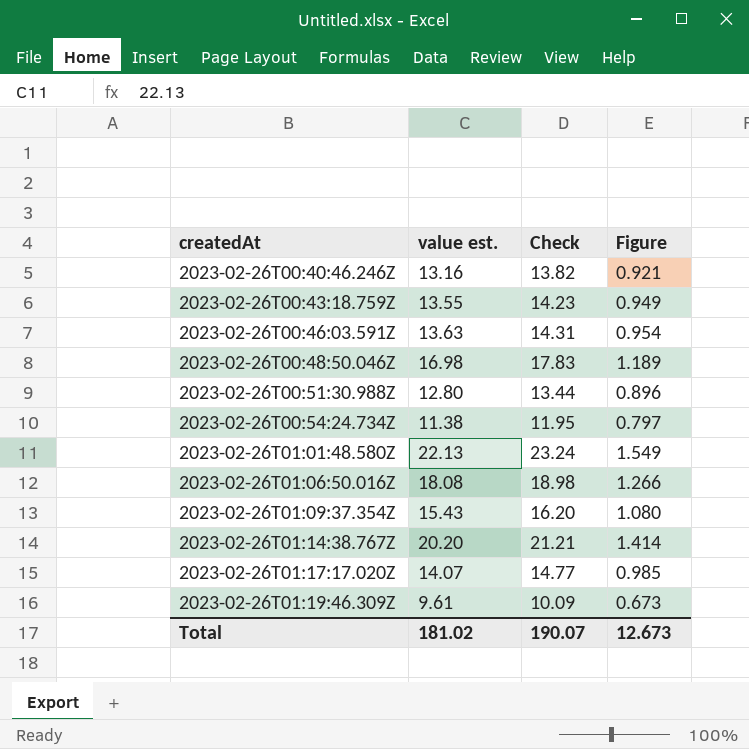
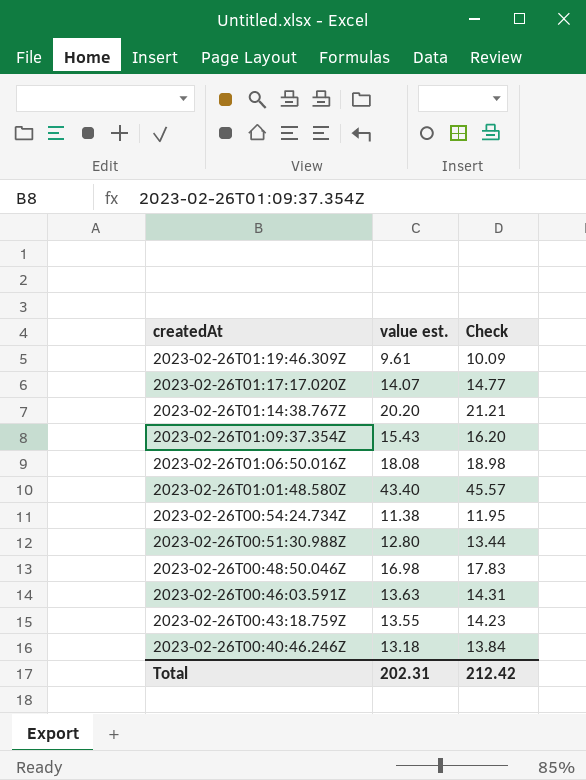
row order: createdAt ascending -> createdAt descending
column Figure | formula: [value est.] * 0.07 -> none
2023-02-26T01:01:48.580Z | value est.: 22.13 -> 43.40
2023-02-26T01:01:48.580Z | Check: 23.24 -> 45.57
2023-02-26T00:40:46.246Z | value est.: 13.16 -> 13.18
2023-02-26T00:40:46.246Z | Check: 13.82 -> 13.84
Total | value est.: 181.02 -> 202.31
Total | Check: 190.07 -> 212.42

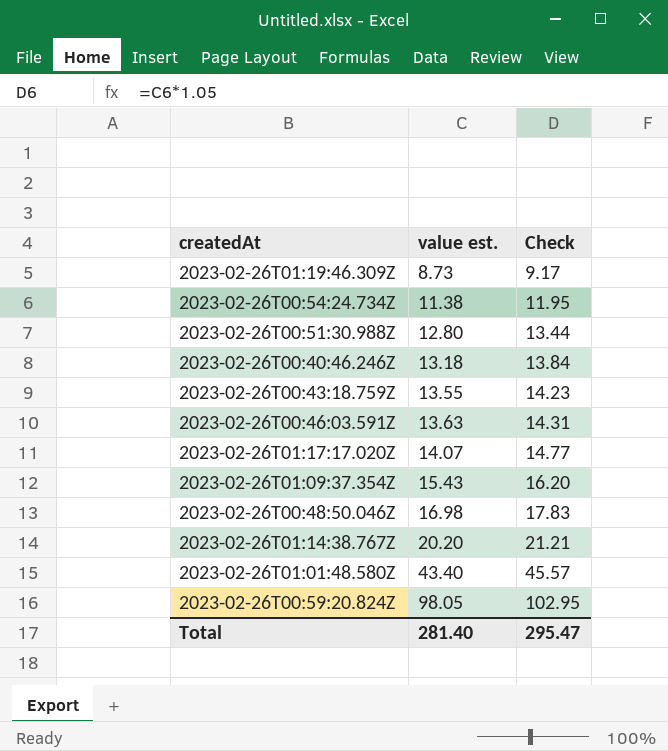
row order: createdAt descending -> value est. ascending
row 2023-02-26T01:06:50.016Z: 18.08 | 18.98 -> none
2023-02-26T01:19:46.309Z | value est.: 9.61 -> 8.73
2023-02-26T01:19:46.309Z | Check: 10.09 -> 9.17
row 2023-02-26T00:59:20.824Z: none -> 98.05 | 102.95
Total | value est.: 202.31 -> 281.40
Total | Check: 212.42 -> 295.47

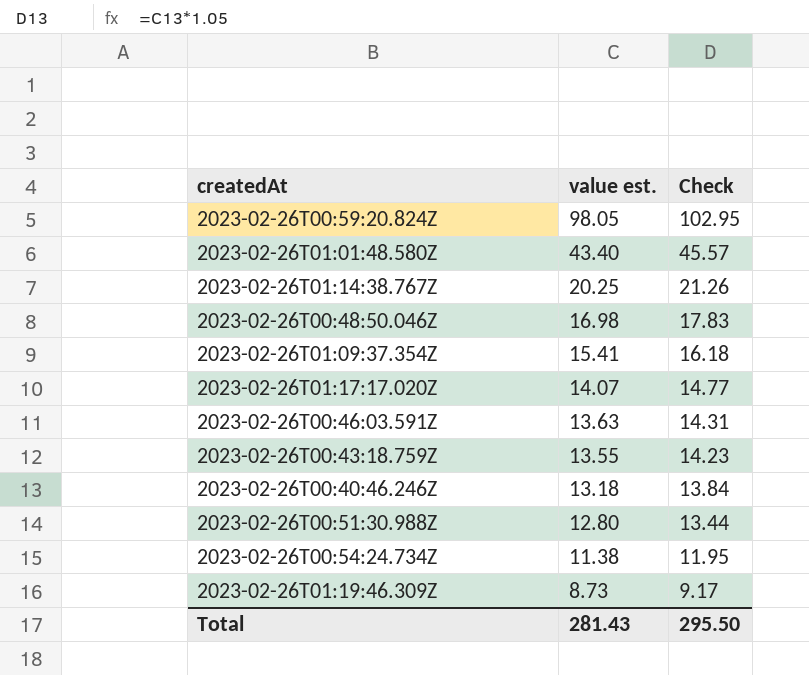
row order: value est. ascending -> value est. descending
2023-02-26T01:14:38.767Z | value est.: 20.20 -> 20.25
2023-02-26T01:14:38.767Z | Check: 21.21 -> 21.26
2023-02-26T01:09:37.354Z | value est.: 15.43 -> 15.41
2023-02-26T01:09:37.354Z | Check: 16.20 -> 16.18
Total | value est.: 281.40 -> 281.43
Total | Check: 295.47 -> 295.50

